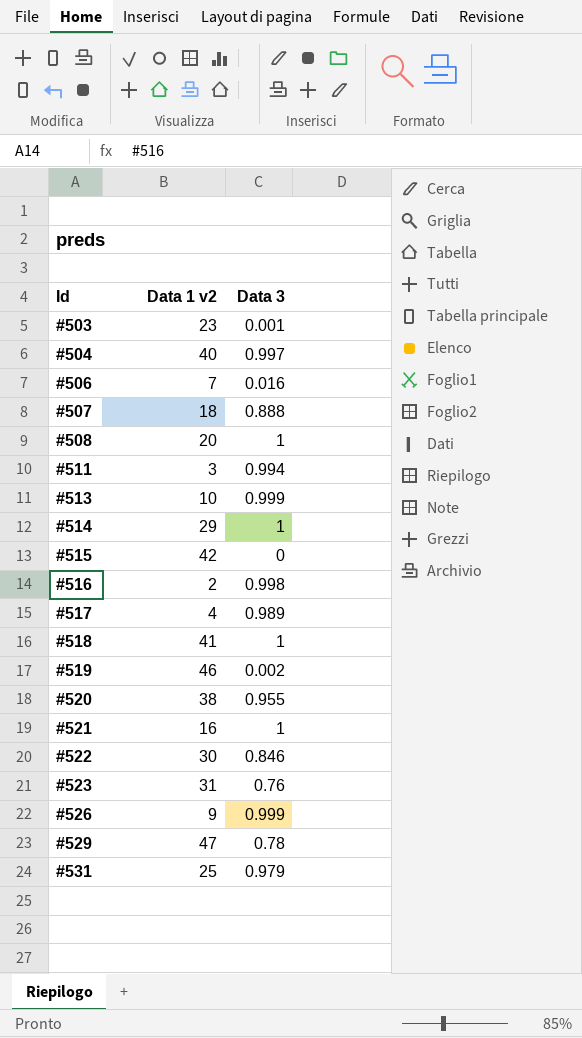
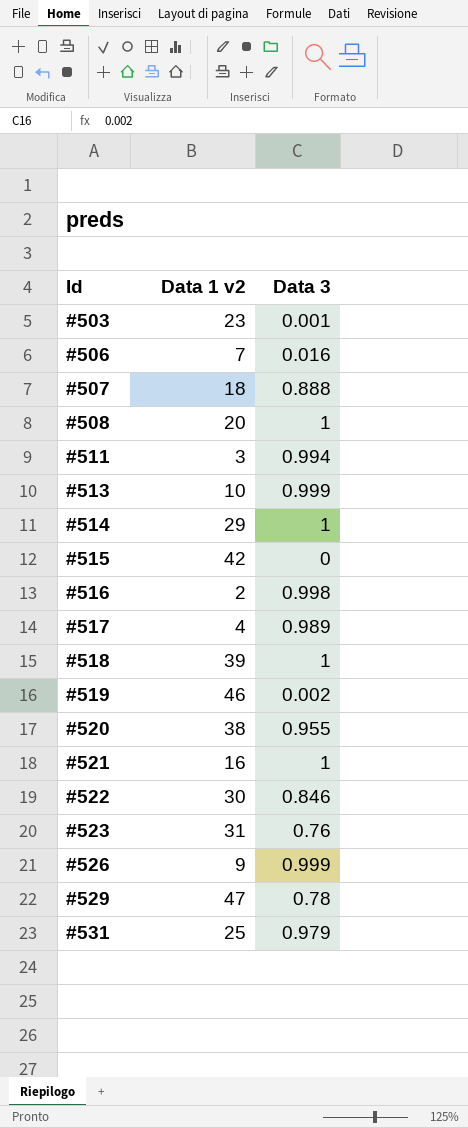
row #504: 40 | 0.997 -> none
#518 | Data 1 v2: 41 -> 39

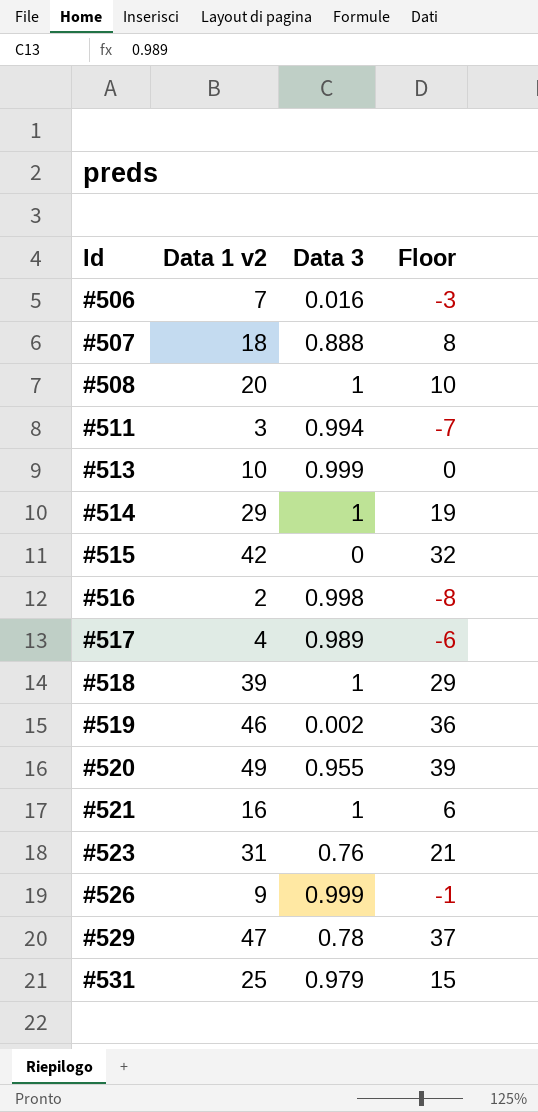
column Floor | formula: none -> [Data 1 v2] - 10
row #503: 23 | 0.001 -> none
row #522: 30 | 0.846 -> none
#520 | Data 1 v2: 38 -> 49

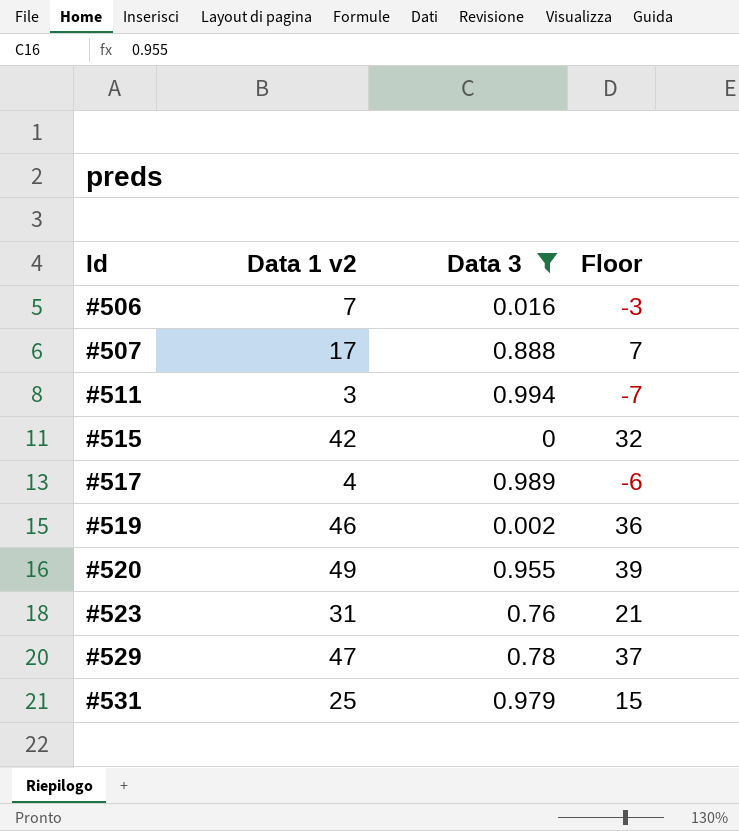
filter: none -> Data 3 <= 0.994
#507 | Data 1 v2: 18 -> 17
#507 | Floor: 8 -> 7

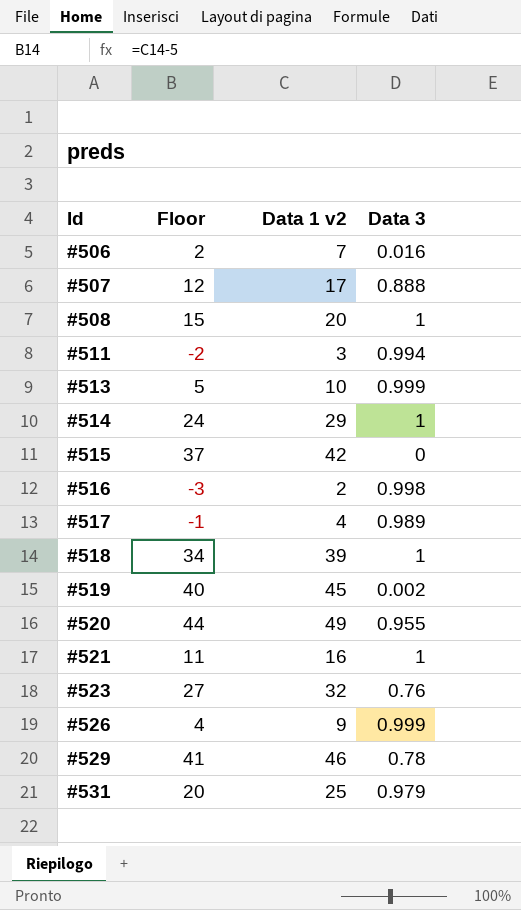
filter: Data 3 <= 0.994 -> none
column Floor | formula: [Data 1 v2] - 10 -> [Data 1 v2] - 5
column Floor | position: 4 -> 2
#519 | Data 1 v2: 46 -> 45
#523 | Data 1 v2: 31 -> 32
#529 | Data 1 v2: 47 -> 46

